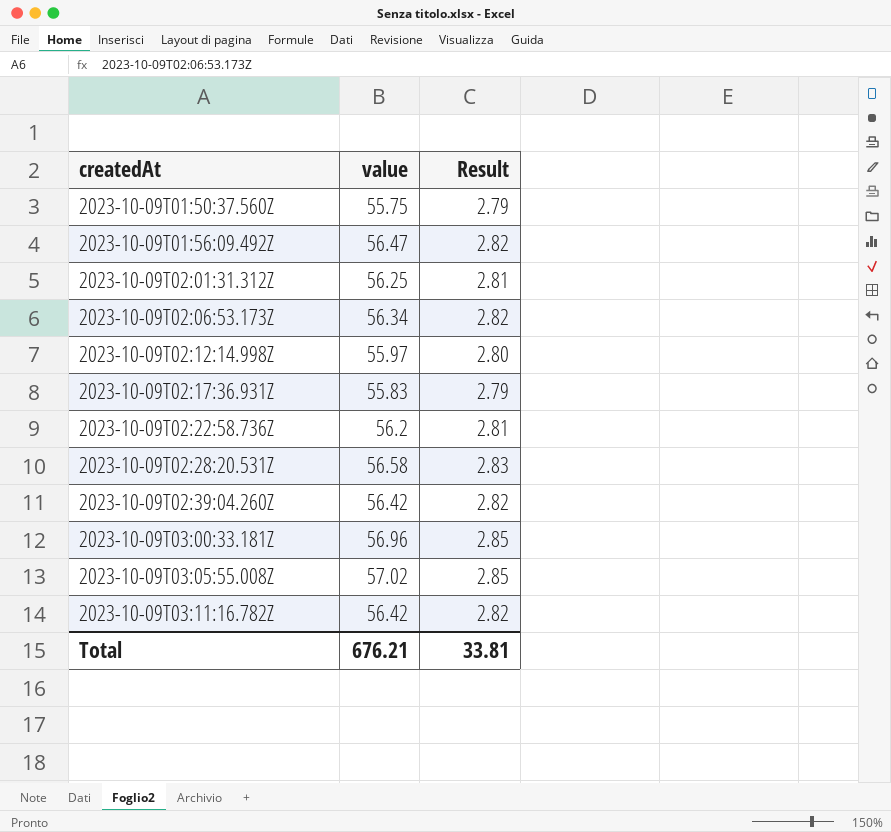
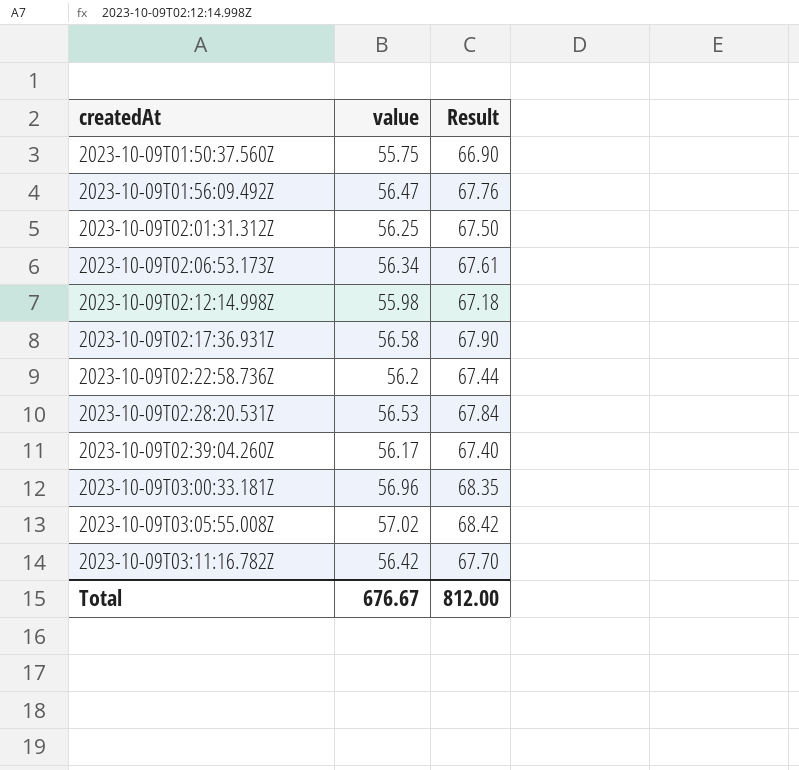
column Result | formula: [value] * 0.05 -> [value] * 1.2
2023-10-09T02:12:14.998Z | value: 55.97 -> 55.98
2023-10-09T02:17:36.931Z | value: 55.83 -> 56.58
2023-10-09T02:28:20.531Z | value: 56.58 -> 56.53
2023-10-09T02:39:04.260Z | value: 56.42 -> 56.17
Total | value: 676.21 -> 676.67
Total | Result: 33.81 -> 812.00

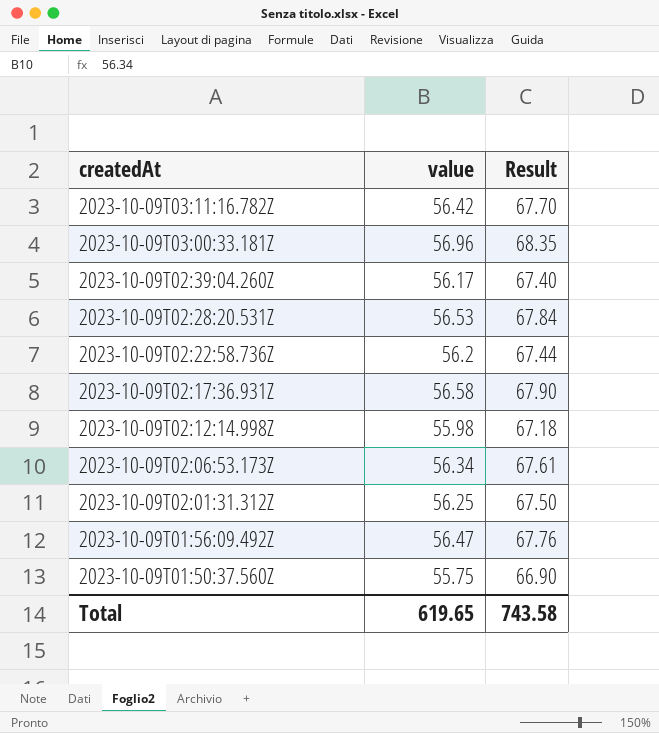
row order: createdAt ascending -> createdAt descending
row 2023-10-09T03:05:55.008Z: 57.02 | 68.42 -> none
Total | value: 676.67 -> 619.65
Total | Result: 812.00 -> 743.58

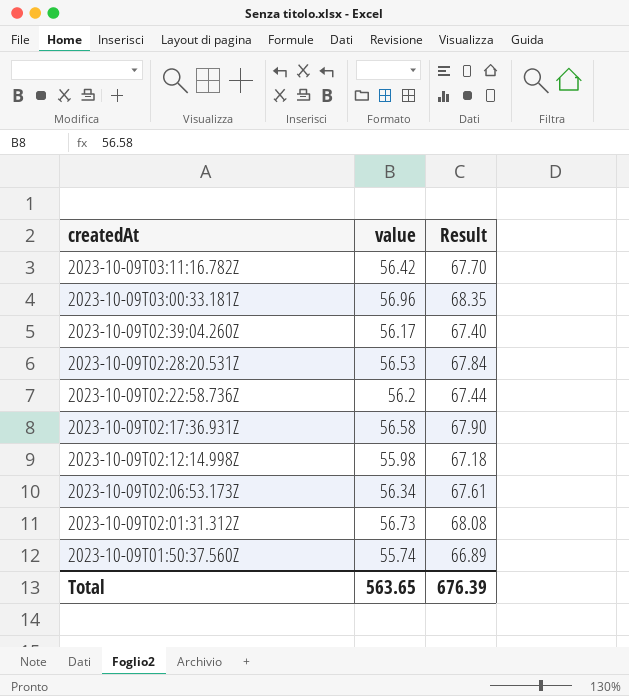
row 2023-10-09T01:56:09.492Z: 56.47 | 67.76 -> none
2023-10-09T02:01:31.312Z | value: 56.25 -> 56.73
2023-10-09T02:01:31.312Z | Result: 67.50 -> 68.08
2023-10-09T01:50:37.560Z | value: 55.75 -> 55.74
2023-10-09T01:50:37.560Z | Result: 66.90 -> 66.89
Total | value: 619.65 -> 563.65
Total | Result: 743.58 -> 676.39

